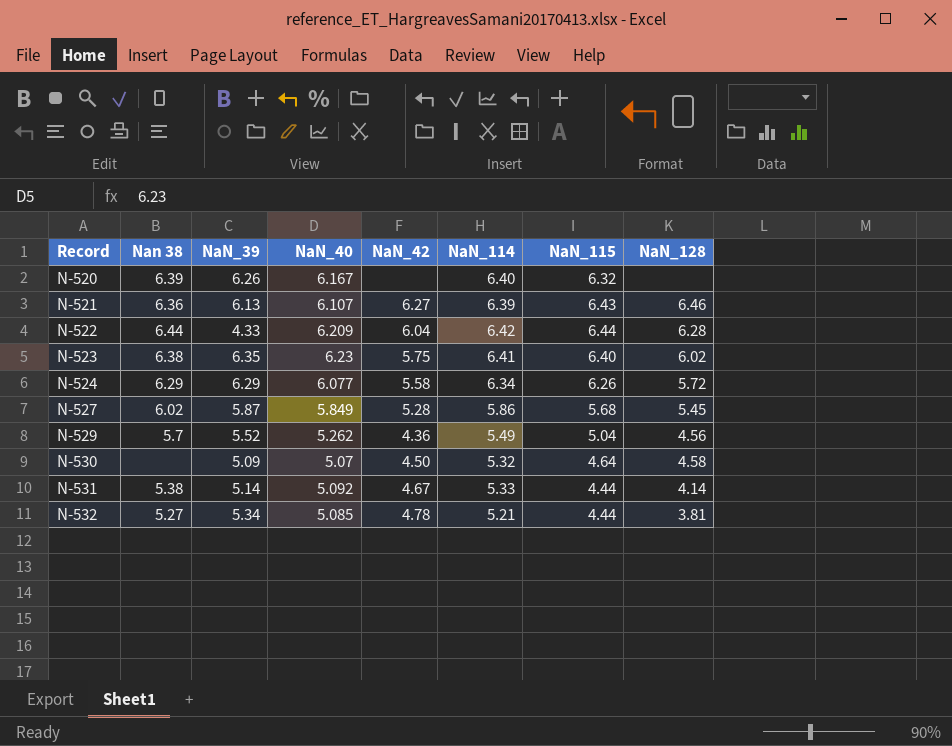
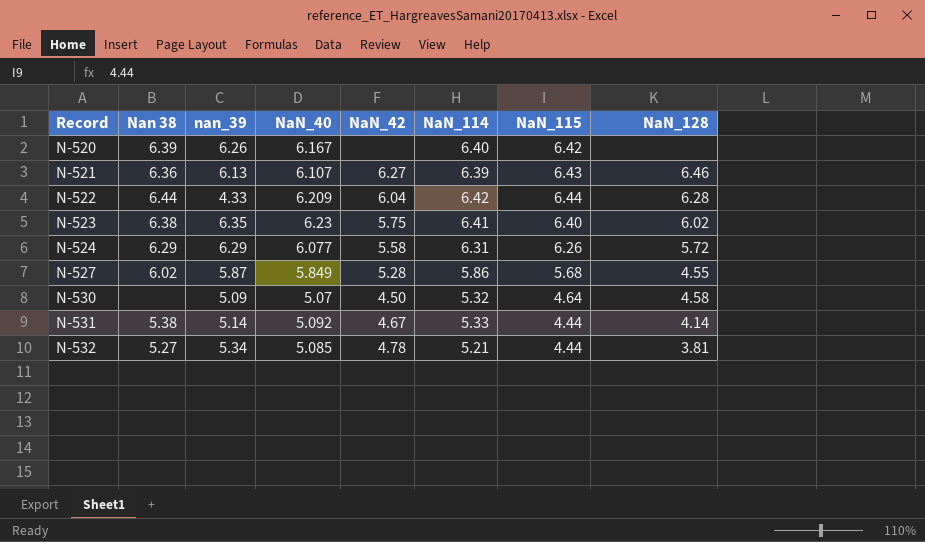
column name: NaN_39 -> nan_39
row N-529: 5.7 | 5.52 | 5.262 | 4.36 | 5.49 | 5.04 | 4.56 -> none
N-520 | NaN_115: 6.32 -> 6.42
N-524 | NaN_114: 6.34 -> 6.31
N-527 | NaN_128: 5.45 -> 4.55

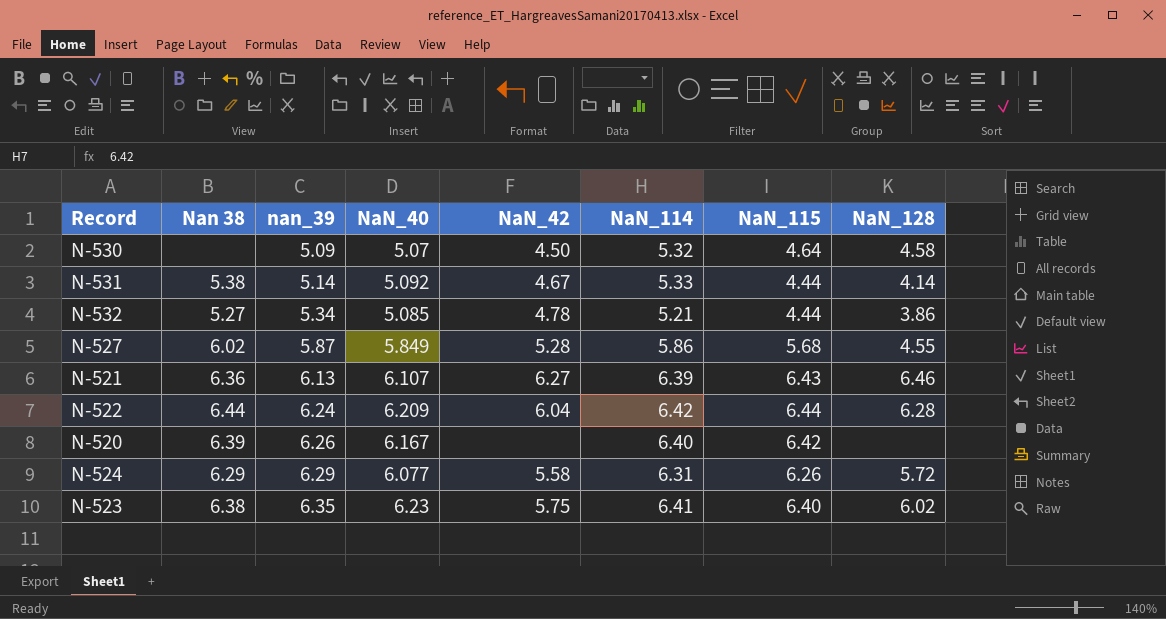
row order: Record ascending -> nan_39 ascending
N-532 | NaN_128: 3.81 -> 3.86
N-522 | nan_39: 4.33 -> 6.24

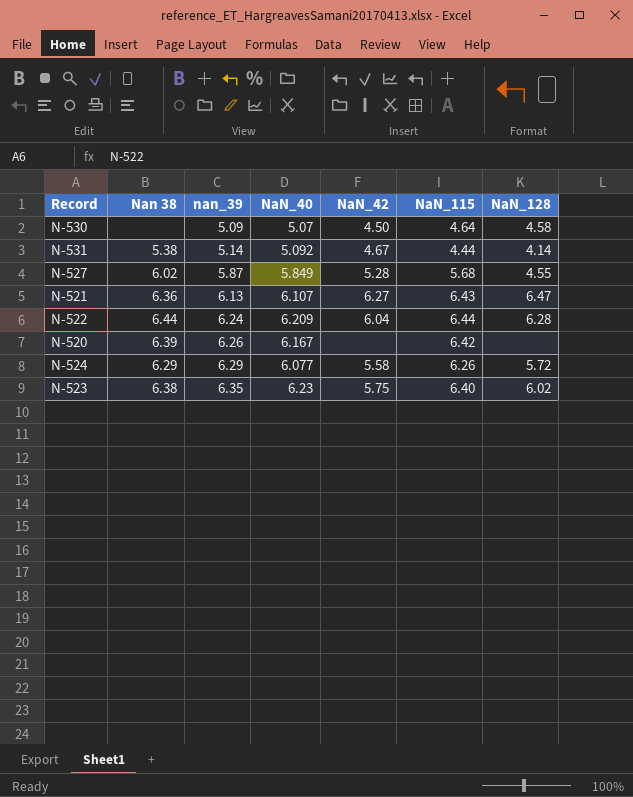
column NaN_114 | position: 6 -> none
row N-532: 5.27 | 5.34 | 5.085 | 4.78 | 5.21 | 4.44 | 3.86 -> none
N-521 | NaN_128: 6.46 -> 6.47

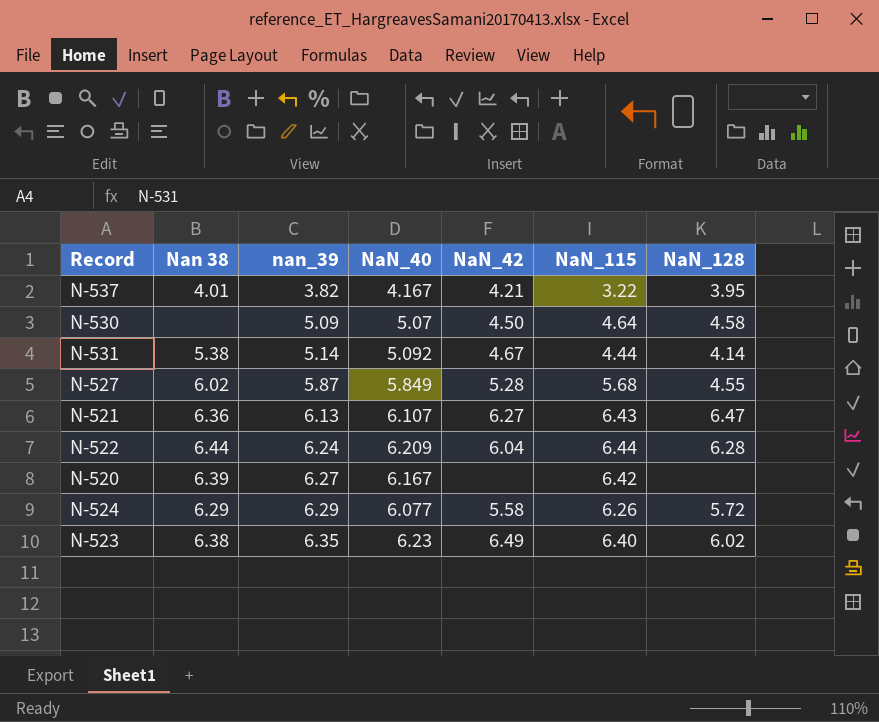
row N-537: none -> 4.01 | 3.82 | 4.167 | 4.21 | 3.22 | 3.95
N-520 | nan_39: 6.26 -> 6.27
N-523 | NaN_42: 5.75 -> 6.49

